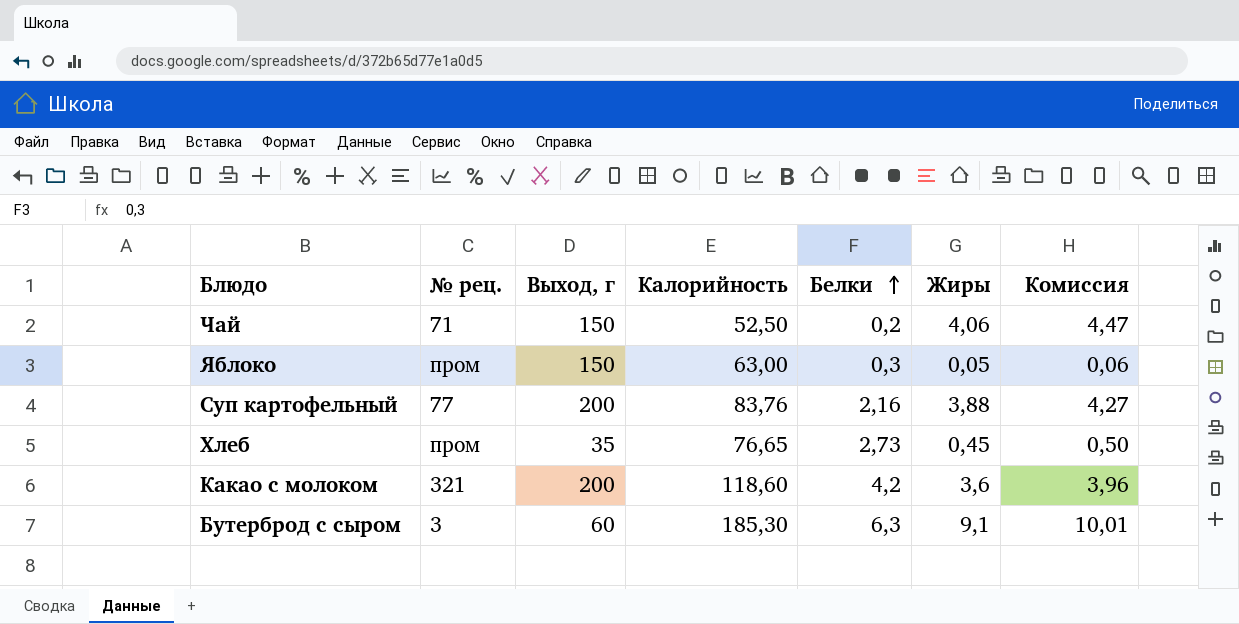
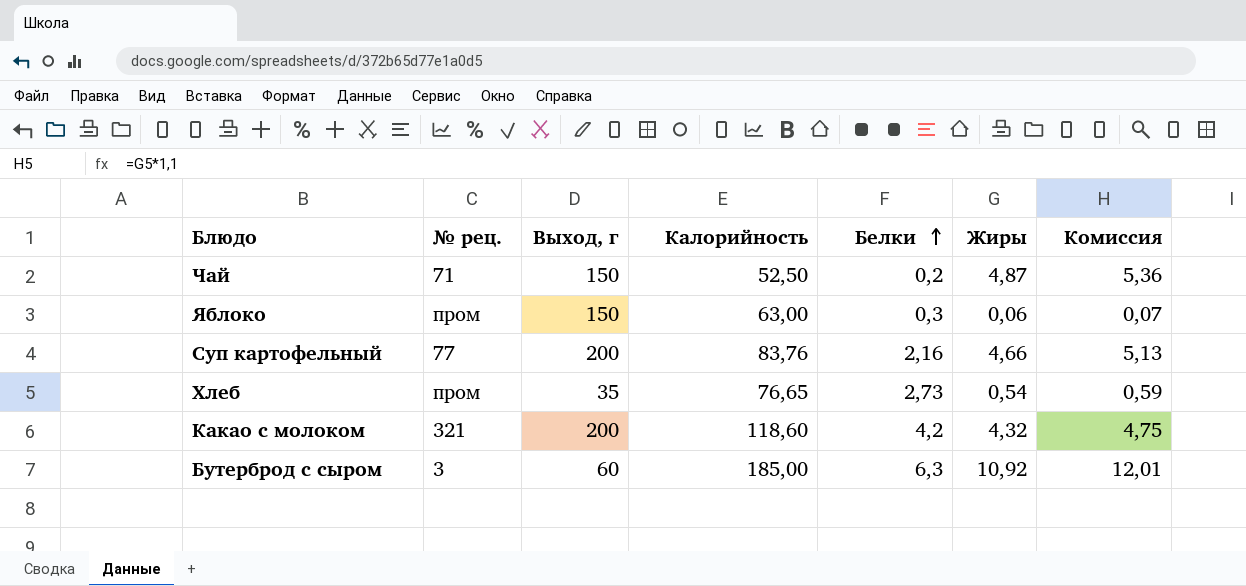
Чай | Жиры: 4,06 -> 4,87
Чай | Комиссия: 4,47 -> 5,36
Яблоко | Жиры: 0,05 -> 0,06
Яблоко | Комиссия: 0,06 -> 0,07
Суп картофельный | Жиры: 3,88 -> 4,66
Суп картофельный | Комиссия: 4,27 -> 5,13
Хлеб | Жиры: 0,45 -> 0,54
Хлеб | Комиссия: 0,50 -> 0,59
Какао с молоком | Жиры: 3,6 -> 4,32
Какао с молоком | Комиссия: 3,96 -> 4,75
Бутерброд с сыром | Калорийность: 185,30 -> 185,00
Бутерброд с сыром | Жиры: 9,1 -> 10,92
Бутерброд с сыром | Комиссия: 10,01 -> 12,01

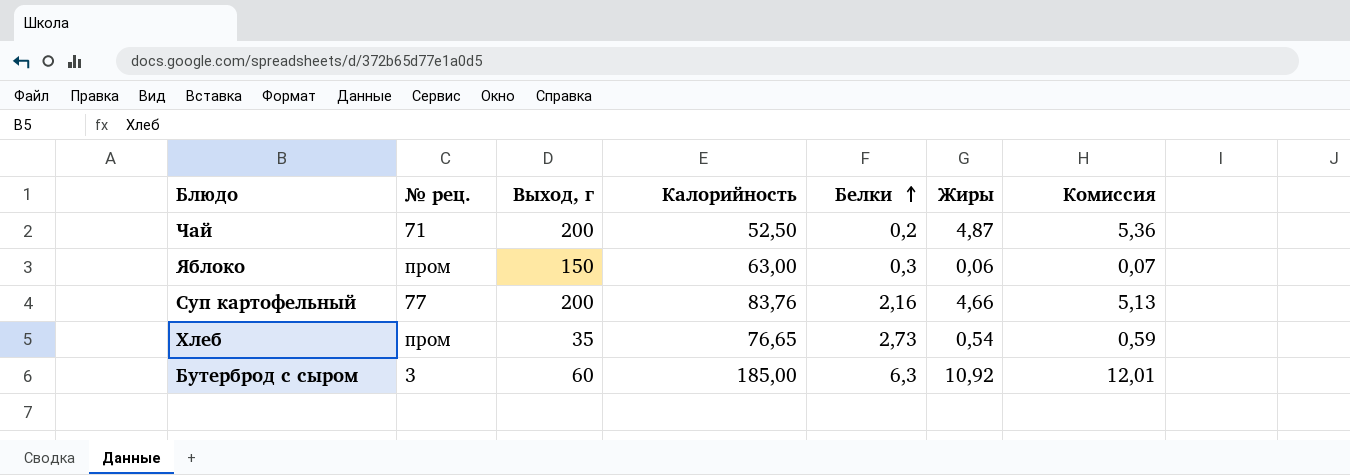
row Какао с молоком: 321 | 200 | 118,60 | 4,2 | 4,32 | 4,75 -> none
Чай | Выход, г: 150 -> 200

